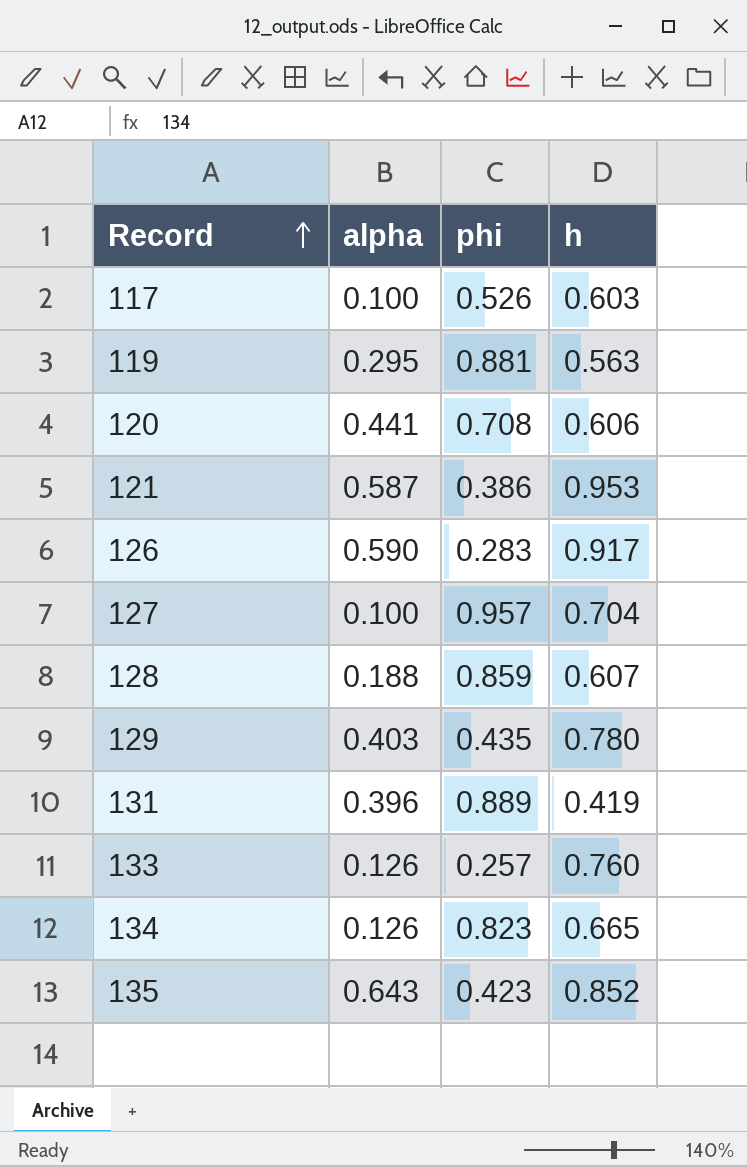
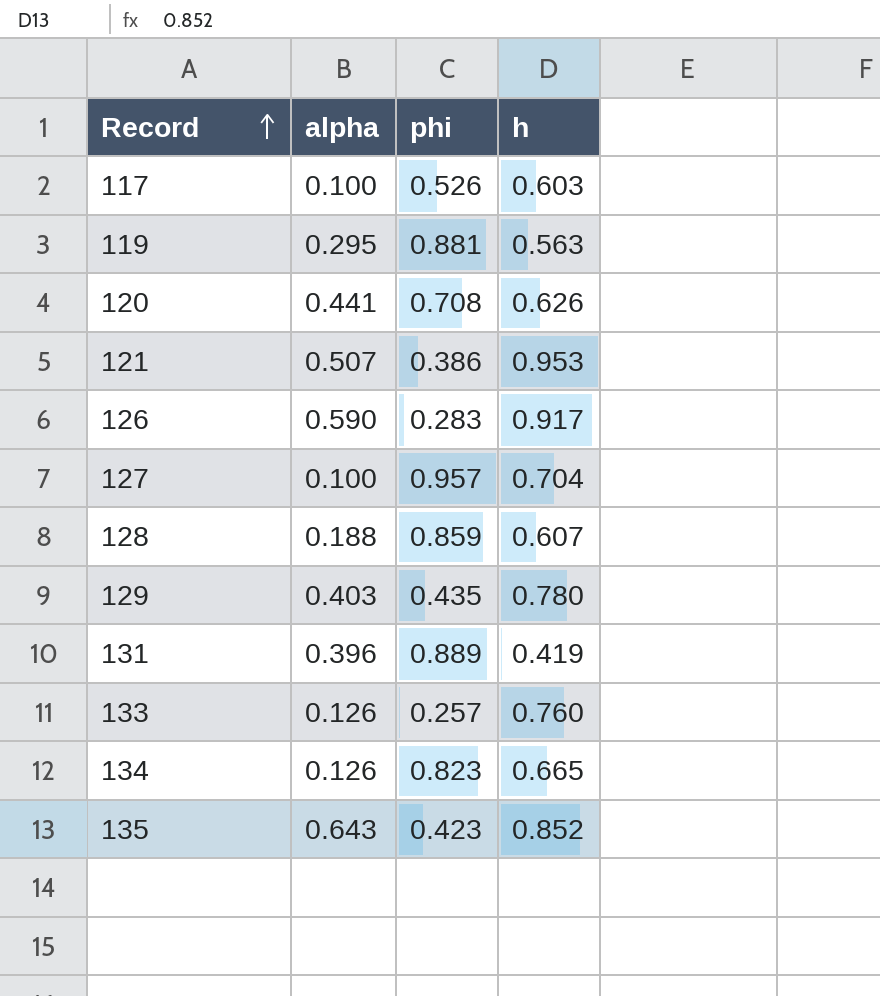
120 | h: 0.606 -> 0.626
121 | alpha: 0.587 -> 0.507

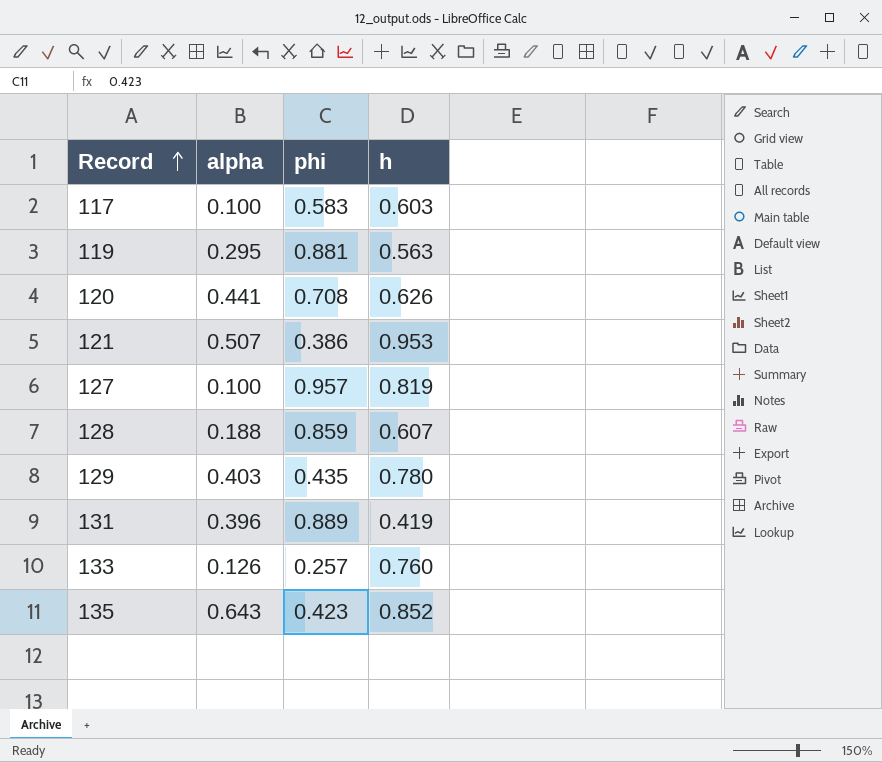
row 126: 0.590 | 0.283 | 0.917 -> none
row 134: 0.126 | 0.823 | 0.665 -> none
117 | phi: 0.526 -> 0.583
127 | h: 0.704 -> 0.819

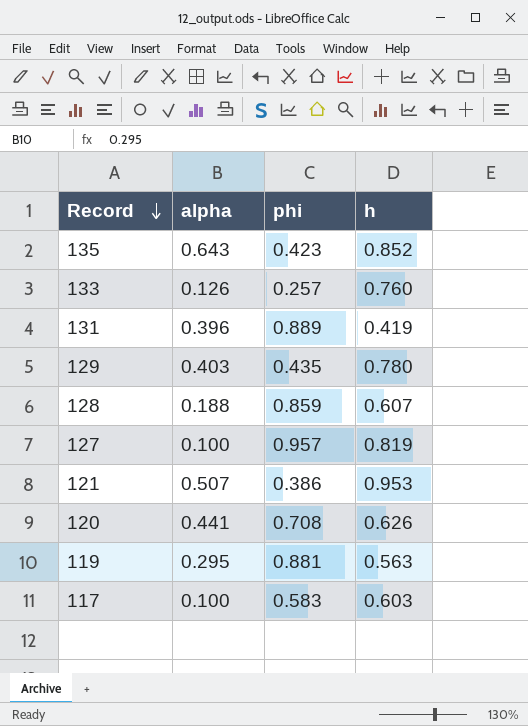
row order: Record ascending -> Record descending

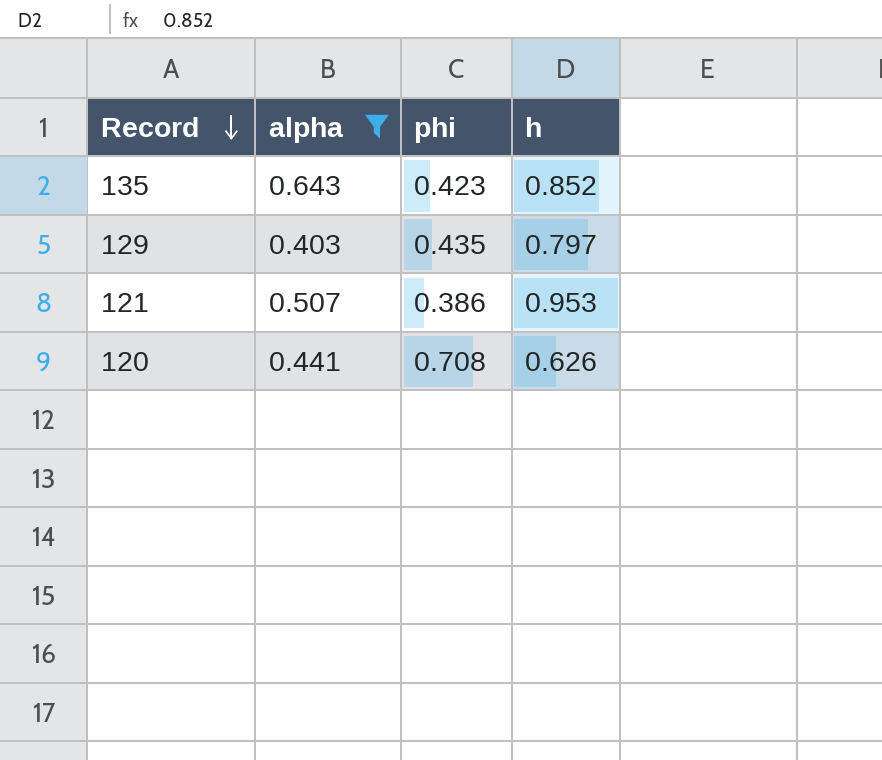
filter: none -> alpha >= 0.403
129 | h: 0.780 -> 0.797

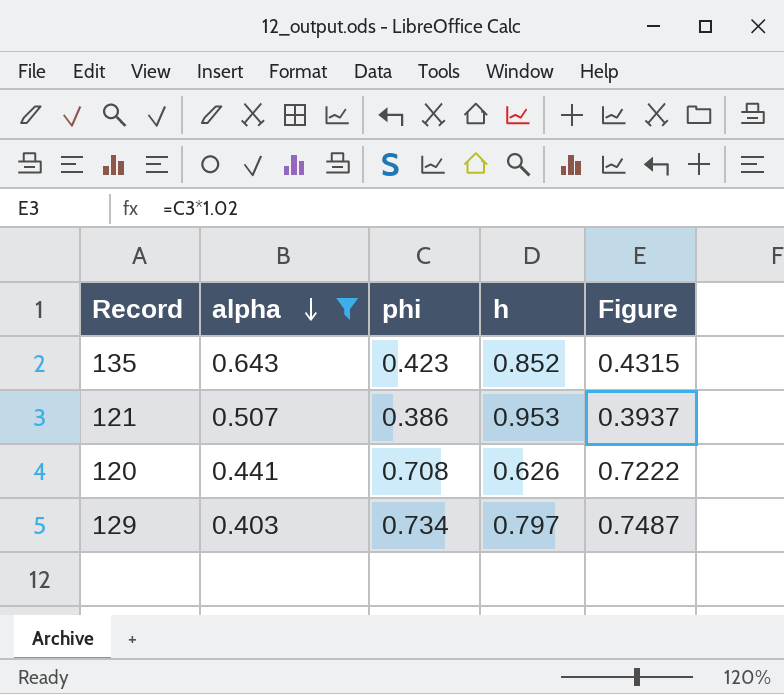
row order: Record descending -> alpha descending
column Figure | formula: none -> [phi] * 1.02
129 | phi: 0.435 -> 0.734

